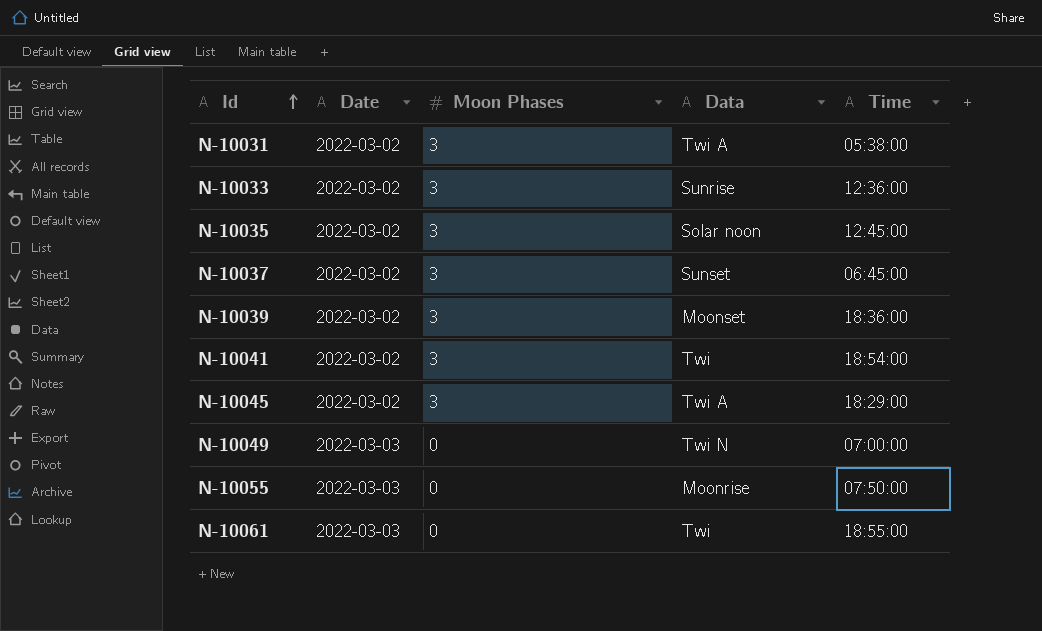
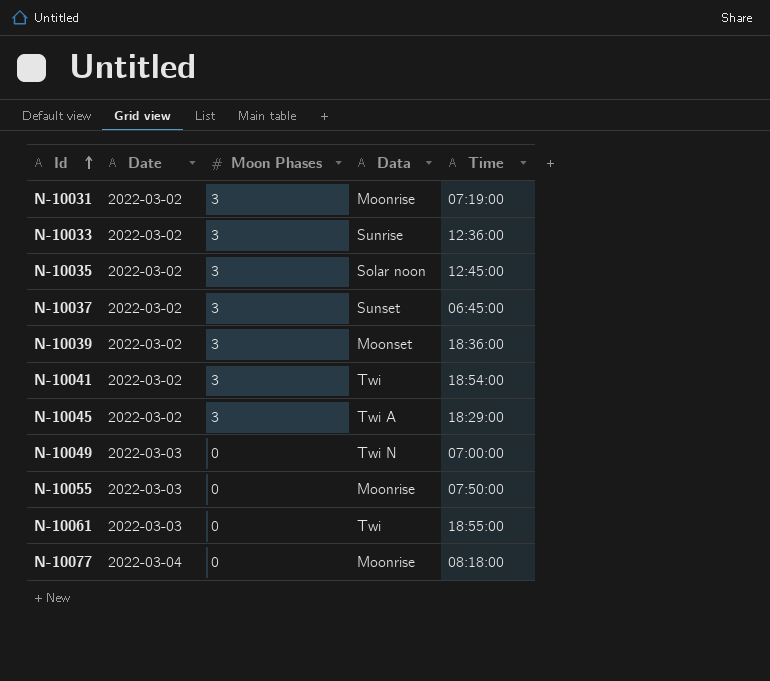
N-10031 | Data: Twi A -> Moonrise
N-10031 | Time: 05:38:00 -> 07:19:00
row N-10077: none -> 2022-03-04 | 0 | Moonrise | 08:18:00

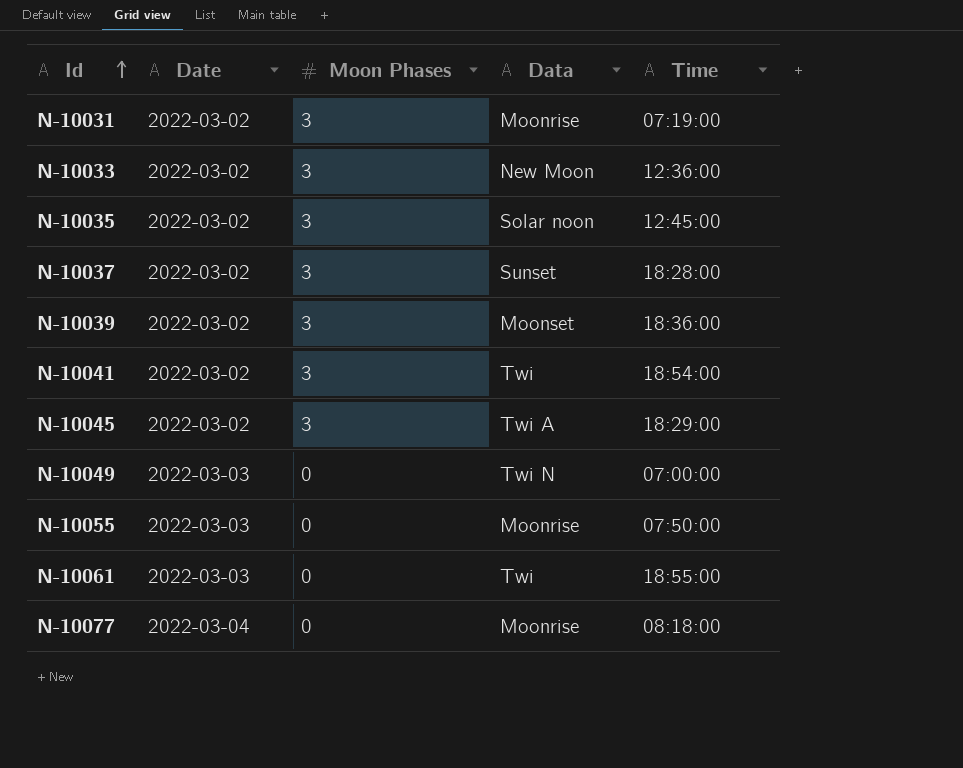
N-10033 | Data: Sunrise -> New Moon
N-10037 | Time: 06:45:00 -> 18:28:00

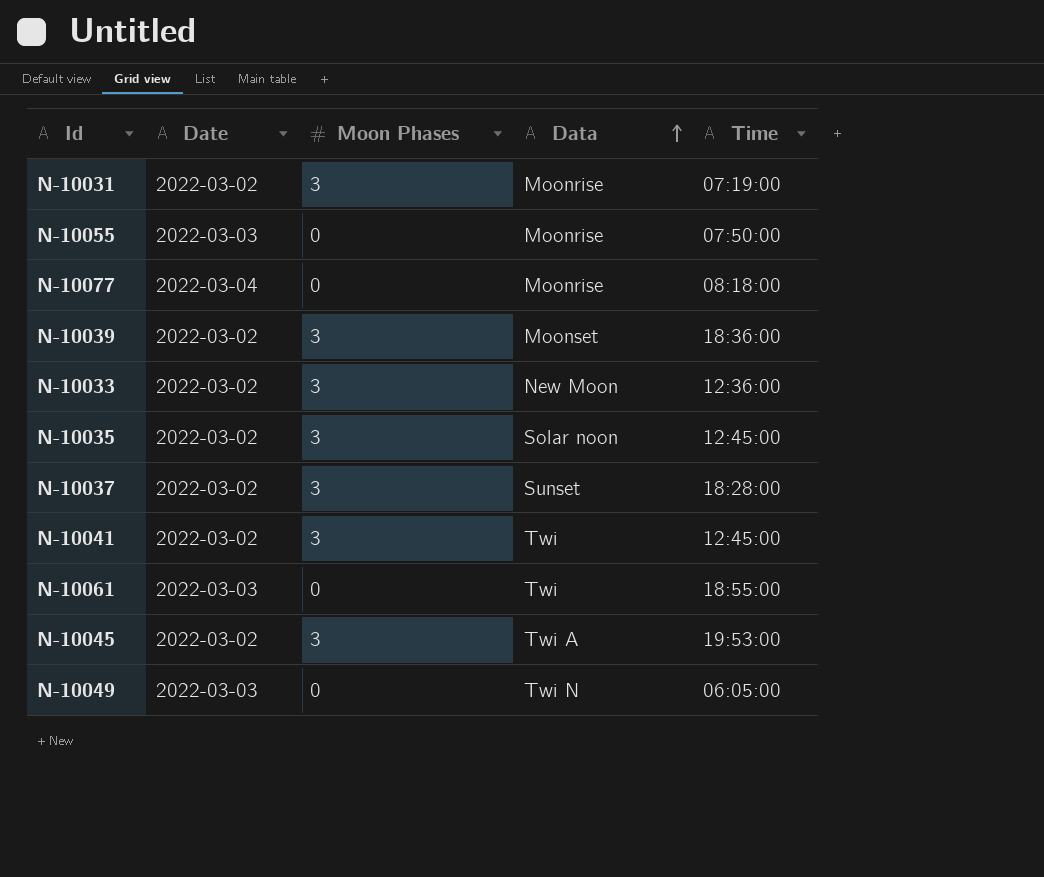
row order: Id ascending -> Data ascending
N-10041 | Time: 18:54:00 -> 12:45:00
N-10045 | Time: 18:29:00 -> 19:53:00
N-10049 | Time: 07:00:00 -> 06:05:00

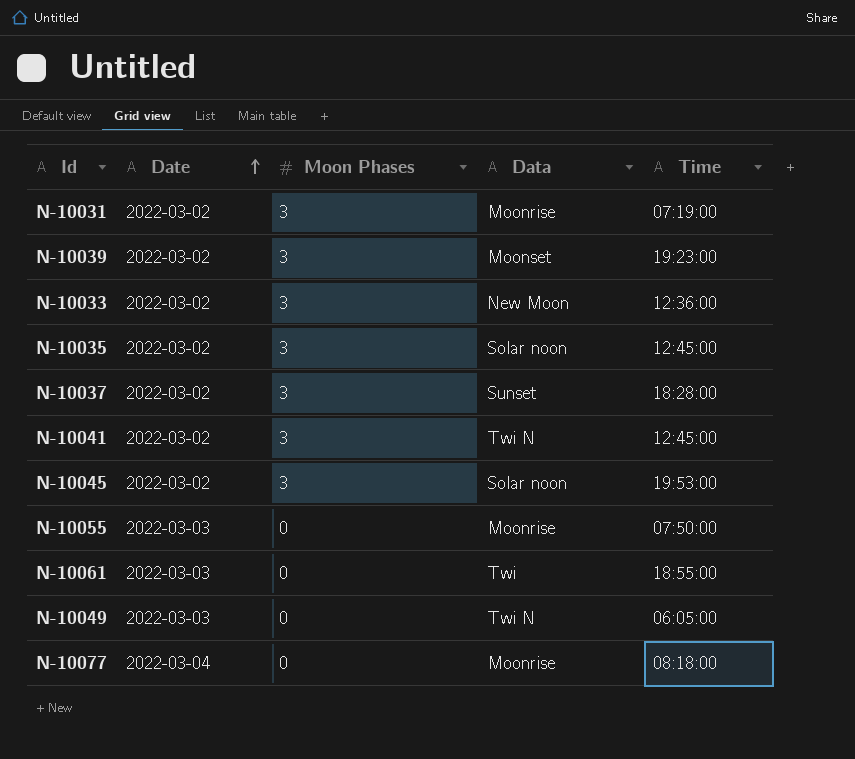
row order: Data ascending -> Date ascending
N-10039 | Time: 18:36:00 -> 19:23:00
N-10041 | Data: Twi -> Twi N
N-10045 | Data: Twi A -> Solar noon

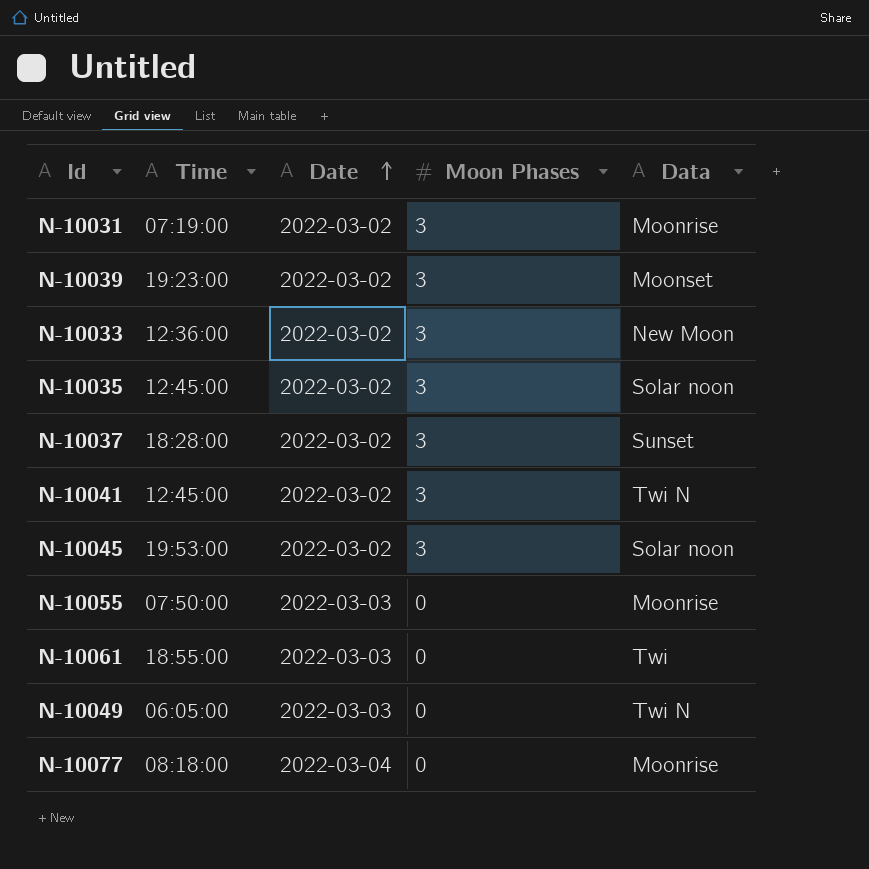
column Time | position: 5 -> 2

